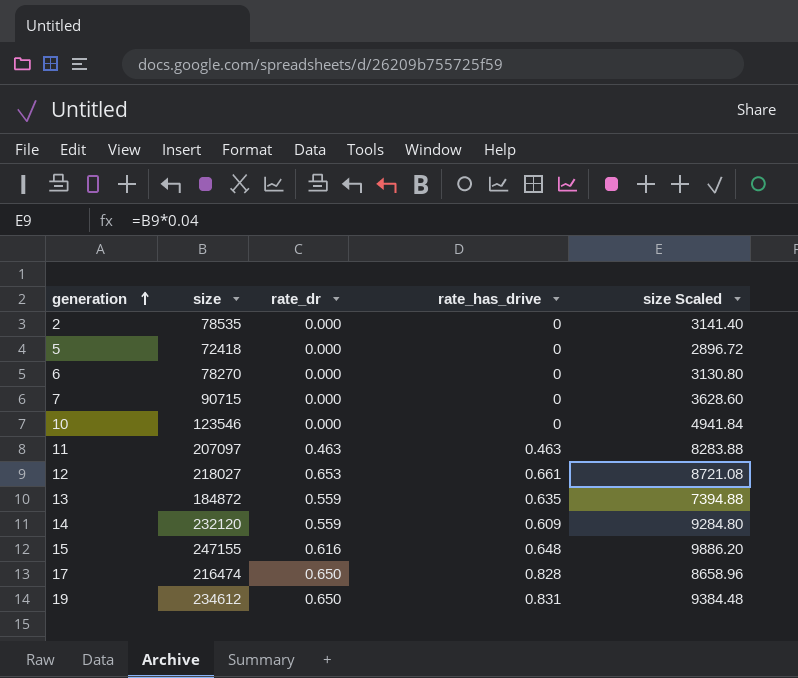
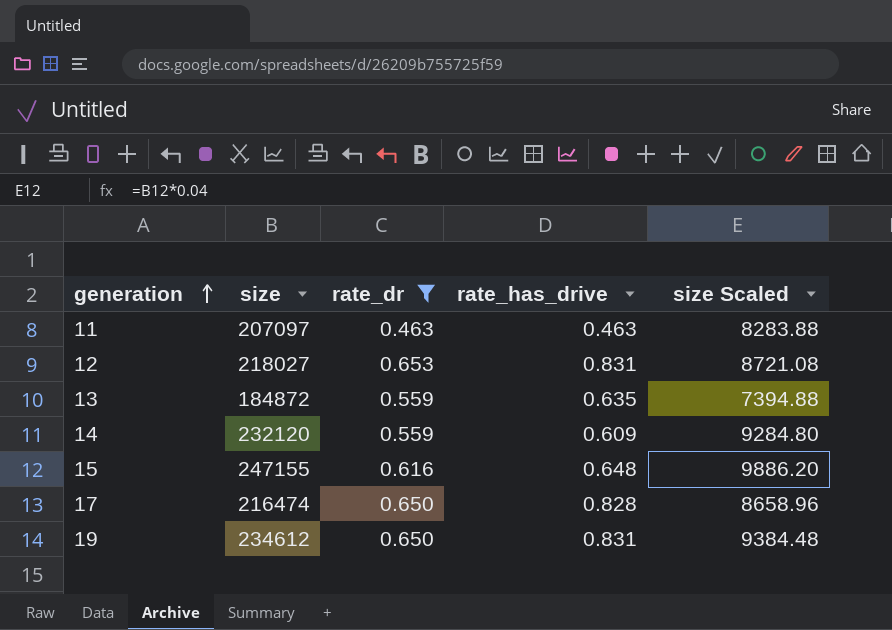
filter: none -> rate_dr != 0.000
12 | rate_has_drive: 0.661 -> 0.831

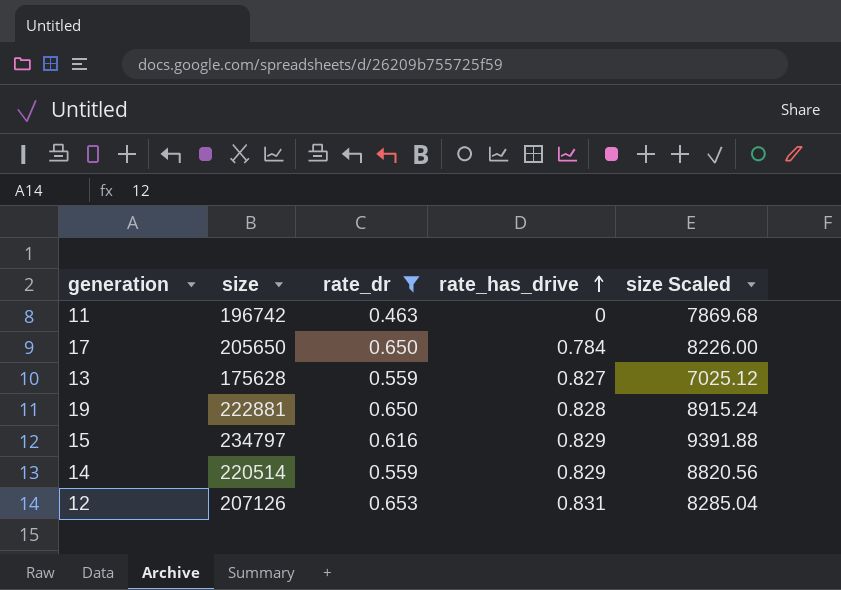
row order: generation ascending -> rate_has_drive ascending
11 | size: 207097 -> 196742
11 | rate_has_drive: 0.463 -> 0
11 | size Scaled: 8283.88 -> 7869.68
17 | size: 216474 -> 205650
17 | rate_has_drive: 0.828 -> 0.784
17 | size Scaled: 8658.96 -> 8226.00
13 | size: 184872 -> 175628
13 | rate_has_drive: 0.635 -> 0.827
13 | size Scaled: 7394.88 -> 7025.12
19 | size: 234612 -> 222881
19 | rate_has_drive: 0.831 -> 0.828
19 | size Scaled: 9384.48 -> 8915.24
15 | size: 247155 -> 234797
15 | rate_has_drive: 0.648 -> 0.829
15 | size Scaled: 9886.20 -> 9391.88
14 | size: 232120 -> 220514
14 | rate_has_drive: 0.609 -> 0.829
14 | size Scaled: 9284.80 -> 8820.56
12 | size: 218027 -> 207126
12 | size Scaled: 8721.08 -> 8285.04

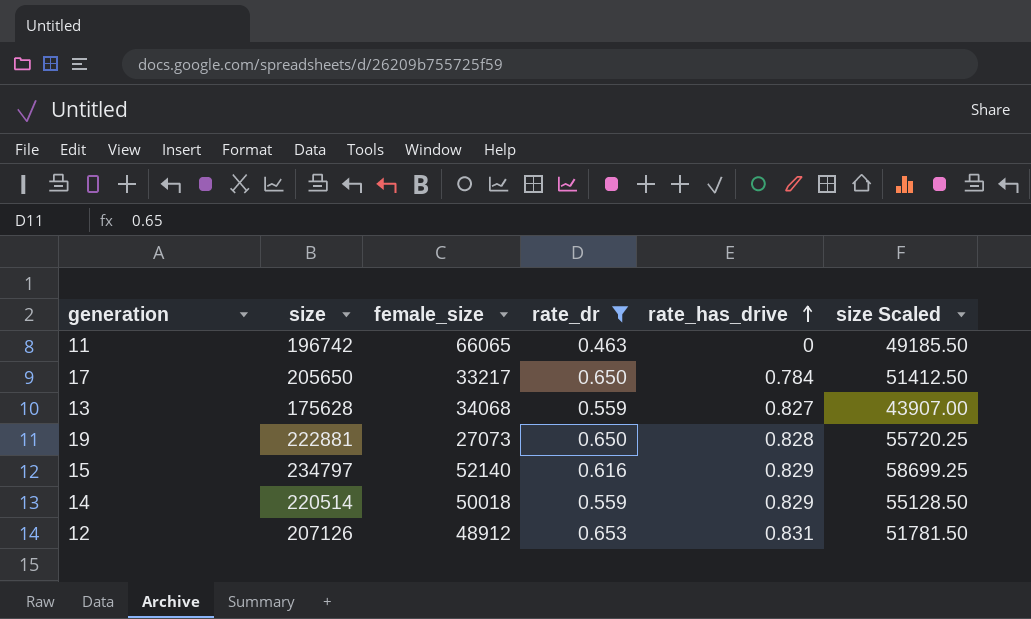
column female_size | position: none -> 3
column size Scaled | formula: [size] * 0.04 -> [size] * 0.25

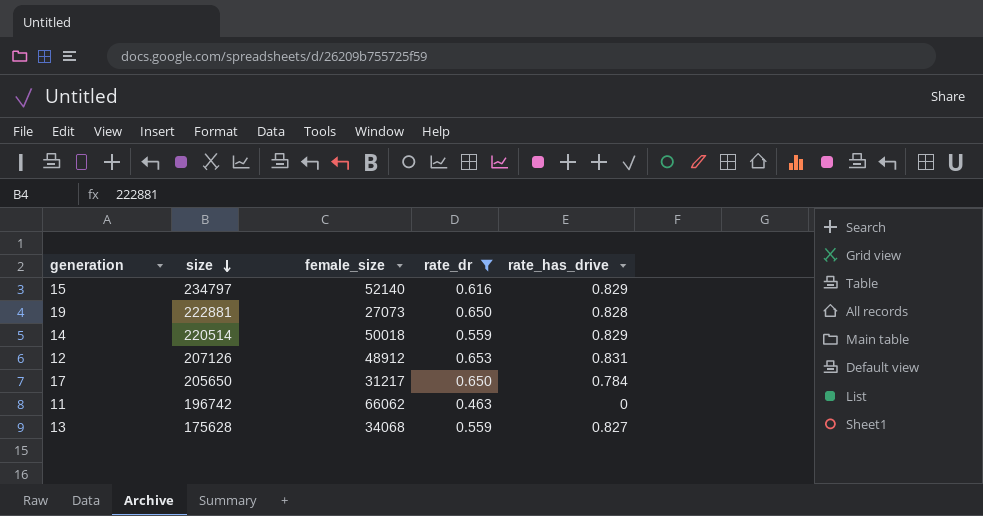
row order: rate_has_drive ascending -> size descending
column size Scaled | formula: [size] * 0.25 -> none
17 | female_size: 33217 -> 31217
11 | female_size: 66065 -> 66062

